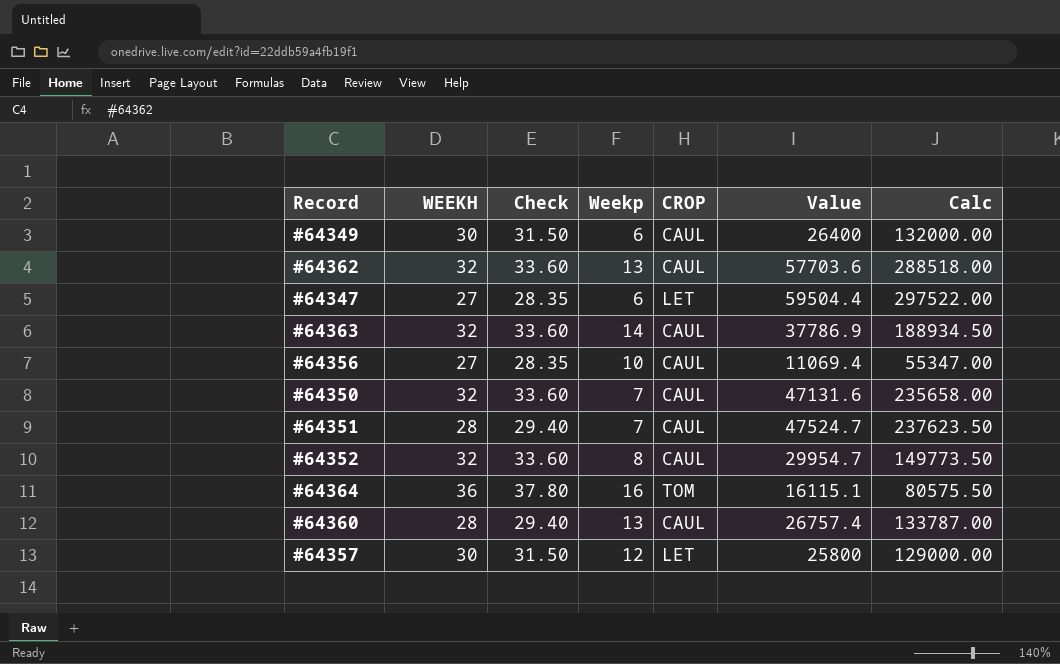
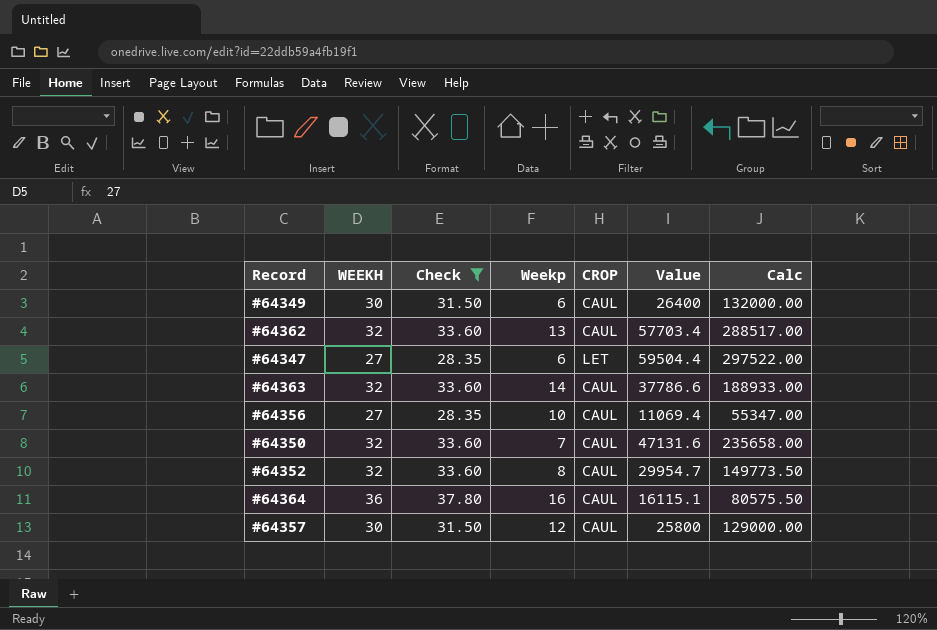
filter: none -> Check != 29.40
#64362 | Value: 57703.6 -> 57703.4
#64362 | Calc: 288518.00 -> 288517.00
#64363 | Value: 37786.9 -> 37786.6
#64363 | Calc: 188934.50 -> 188933.00
#64364 | CROP: TOM -> CAUL
#64357 | CROP: LET -> CAUL

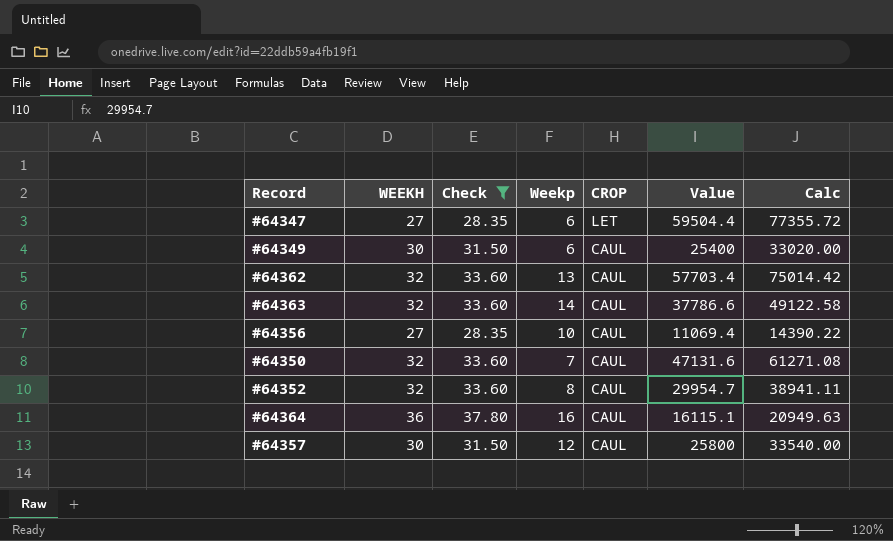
row order: none -> CROP descending
column Calc | formula: [Value] * 5 -> [Value] * 1.3
#64349 | Value: 26400 -> 25400

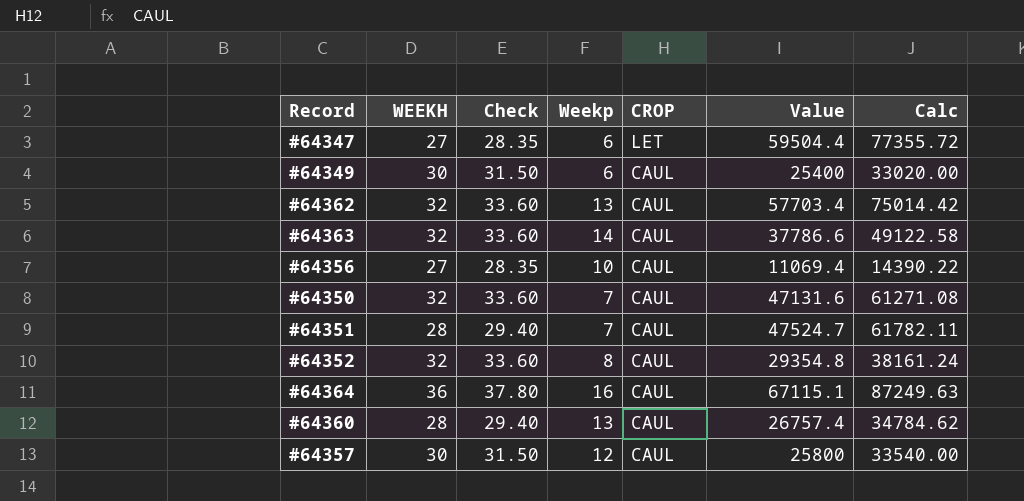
filter: Check != 29.40 -> none
#64352 | Value: 29954.7 -> 29354.8
#64352 | Calc: 38941.11 -> 38161.24
#64364 | Value: 16115.1 -> 67115.1
#64364 | Calc: 20949.63 -> 87249.63

